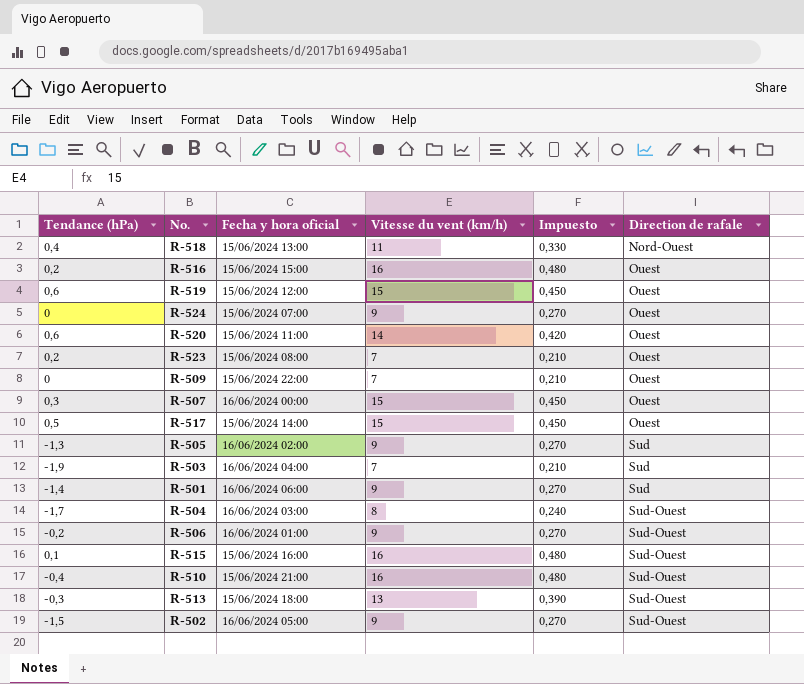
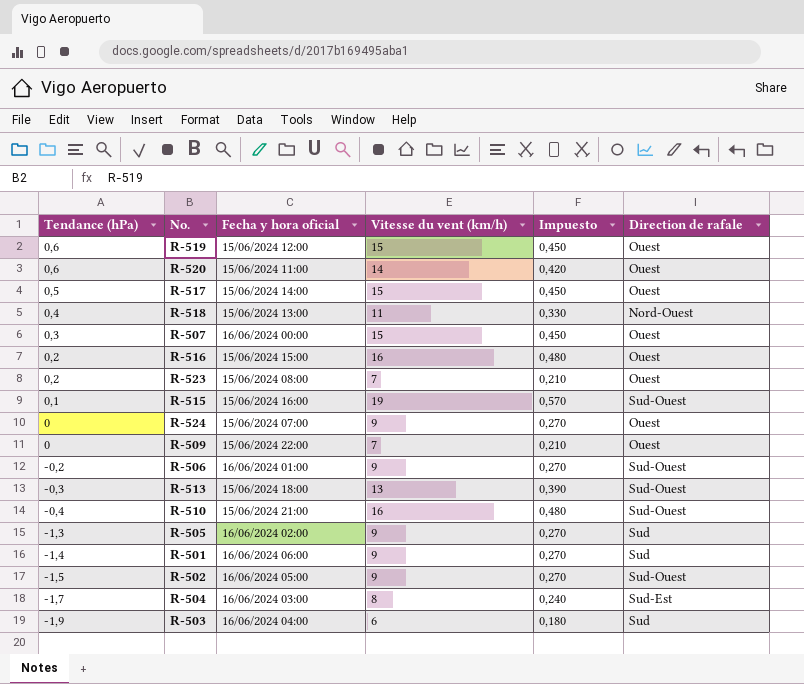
row order: Direction de rafale ascending -> Tendance (hPa) descending
R-515 | Vitesse du vent (km/h): 16 -> 19
R-515 | Impuesto: 0,480 -> 0,570
R-504 | Direction de rafale: Sud-Ouest -> Sud-Est
R-503 | Vitesse du vent (km/h): 7 -> 6
R-503 | Impuesto: 0,210 -> 0,180

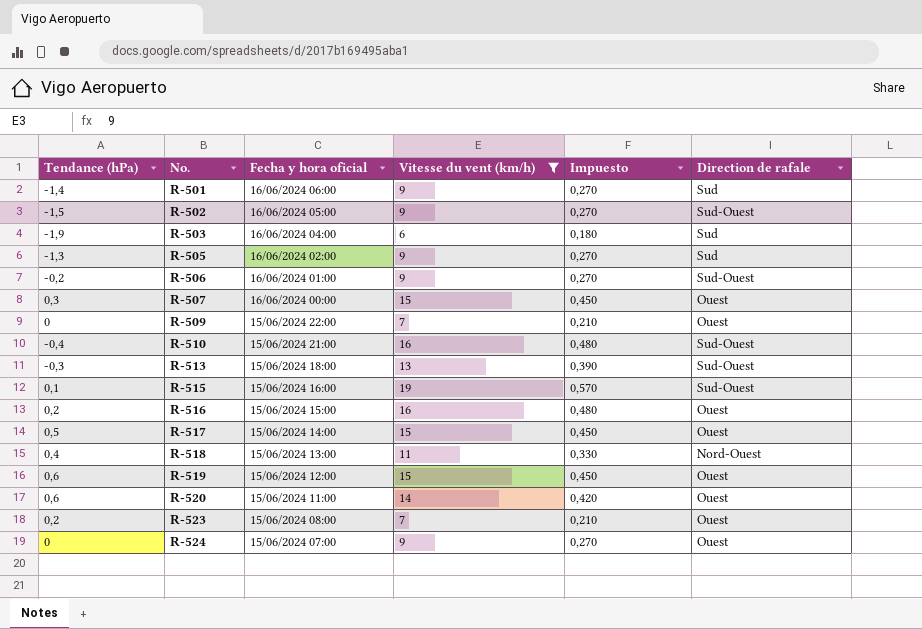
filter: none -> Vitesse du vent (km/h) != 8
row order: Tendance (hPa) descending -> No. ascending

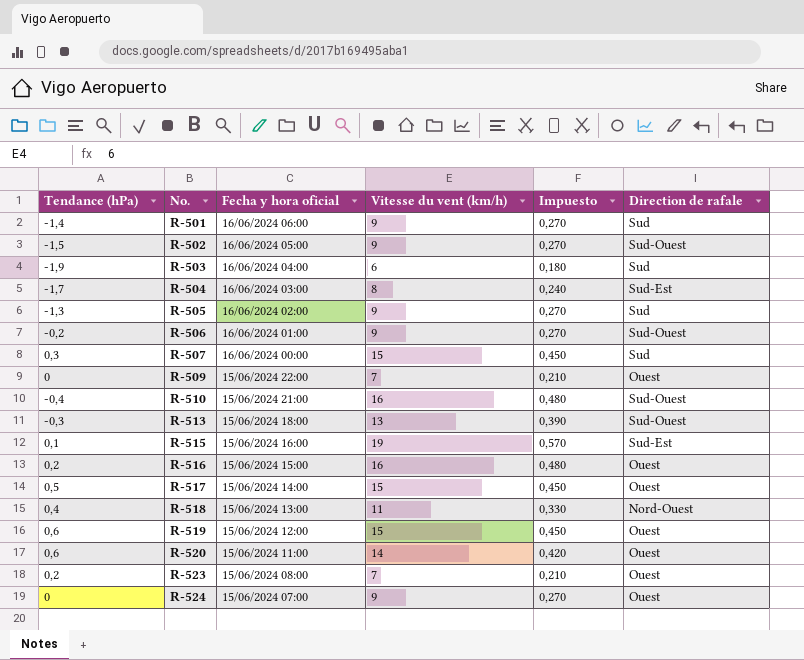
filter: Vitesse du vent (km/h) != 8 -> none
R-507 | Direction de rafale: Ouest -> Sud
R-515 | Direction de rafale: Sud-Ouest -> Sud-Est

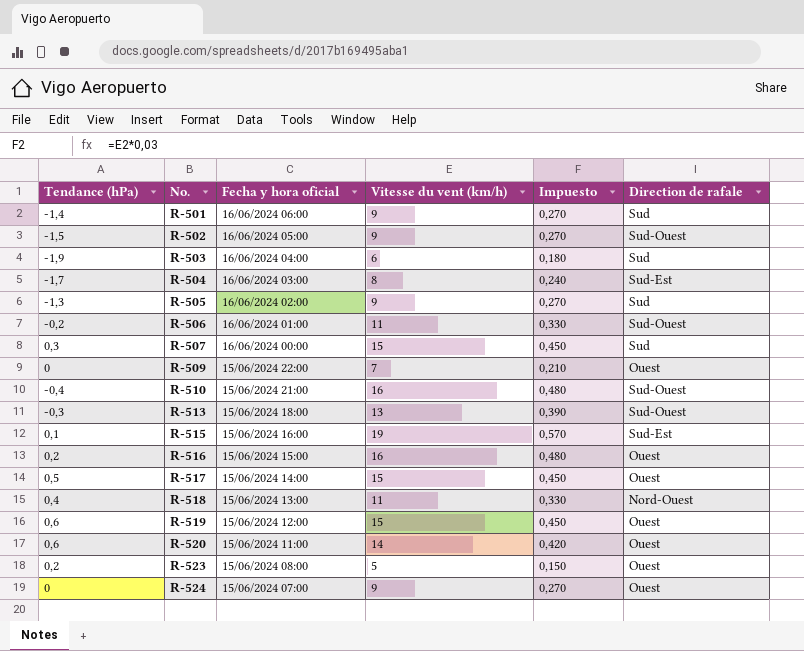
R-506 | Vitesse du vent (km/h): 9 -> 11
R-506 | Impuesto: 0,270 -> 0,330
R-523 | Vitesse du vent (km/h): 7 -> 5
R-523 | Impuesto: 0,210 -> 0,150

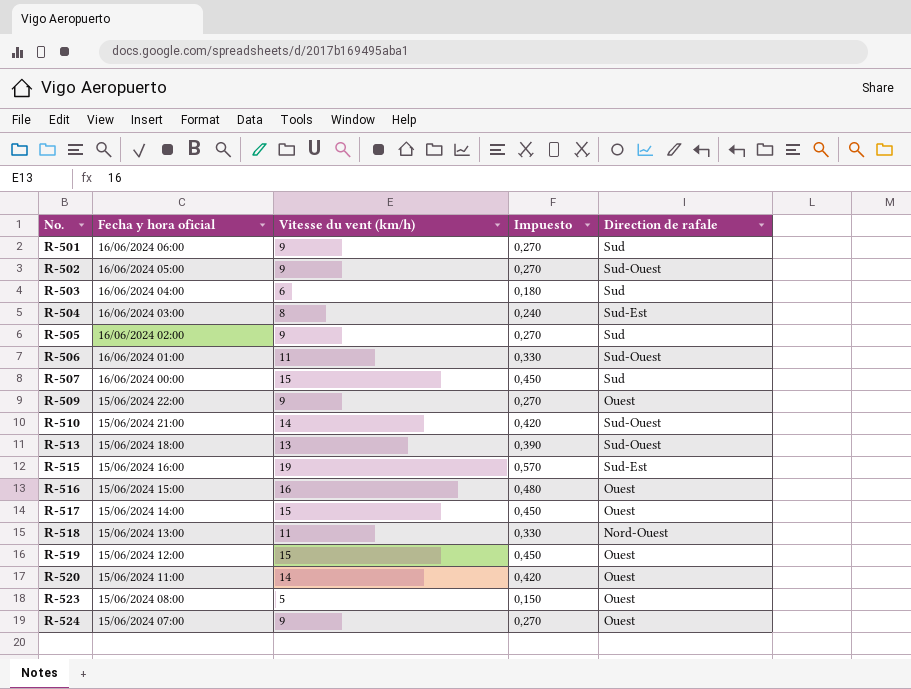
column Tendance (hPa) | position: 1 -> none
R-509 | Vitesse du vent (km/h): 7 -> 9
R-509 | Impuesto: 0,210 -> 0,270
R-510 | Vitesse du vent (km/h): 16 -> 14
R-510 | Impuesto: 0,480 -> 0,420

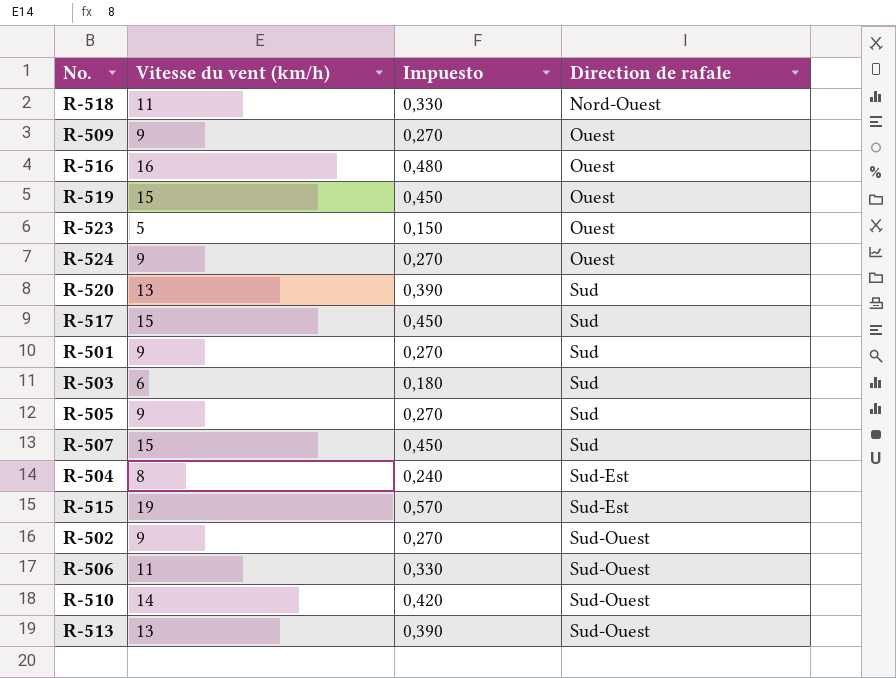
row order: No. ascending -> Direction de rafale ascending
column Fecha y hora oficial | position: 2 -> none
R-520 | Vitesse du vent (km/h): 14 -> 13
R-520 | Impuesto: 0,420 -> 0,390
R-520 | Direction de rafale: Ouest -> Sud
R-517 | Direction de rafale: Ouest -> Sud

